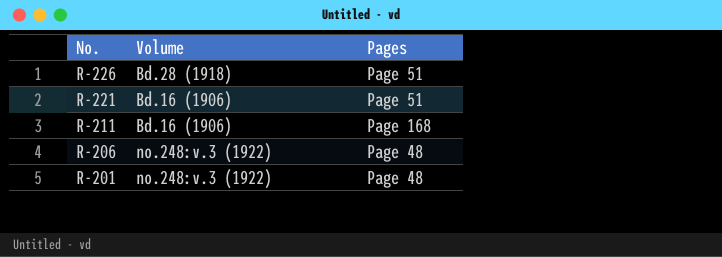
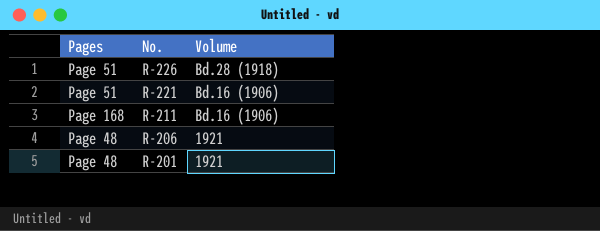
column Pages | position: 3 -> 1
R-206 | Volume: no.248:v.3 (1922) -> 1921
R-201 | Volume: no.248:v.3 (1922) -> 1921

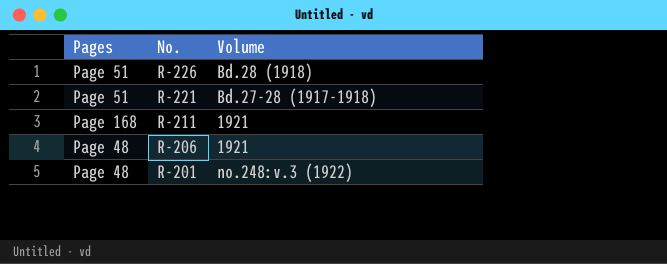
R-221 | Volume: Bd.16 (1906) -> Bd.27-28 (1917-1918)
R-211 | Volume: Bd.16 (1906) -> 1921
R-201 | Volume: 1921 -> no.248:v.3 (1922)

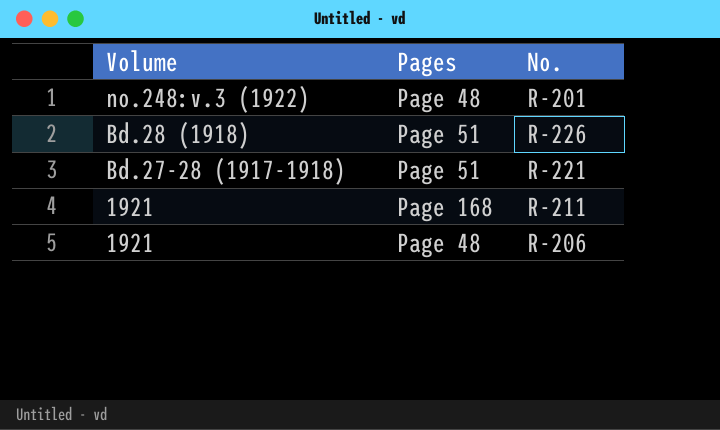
row order: No. descending -> Volume descending
column Volume | position: 3 -> 1

